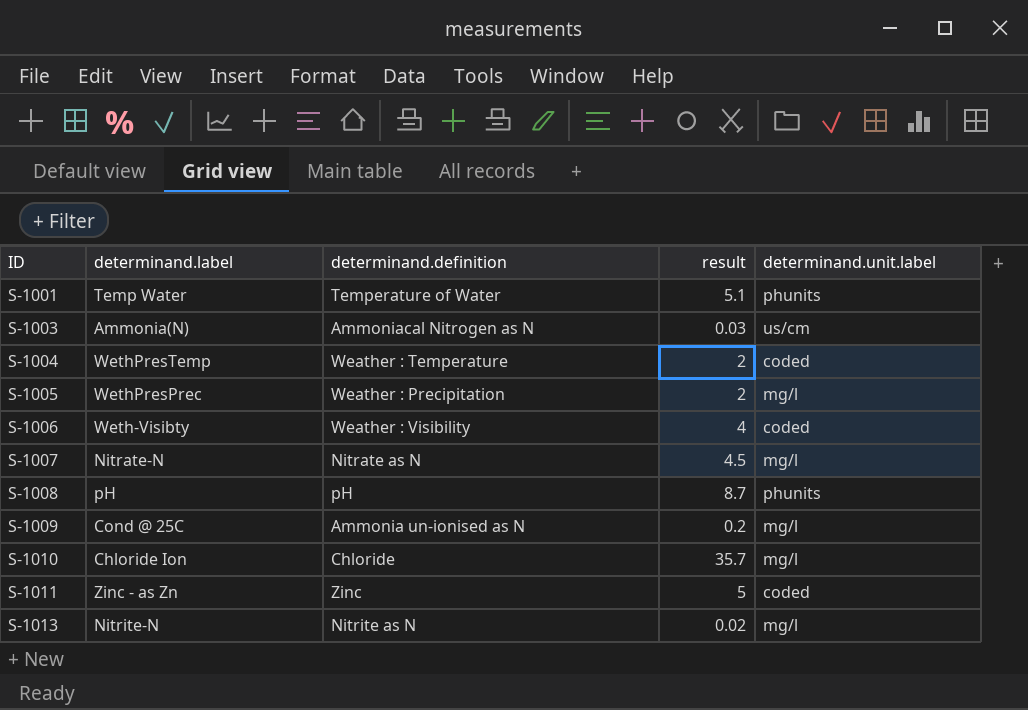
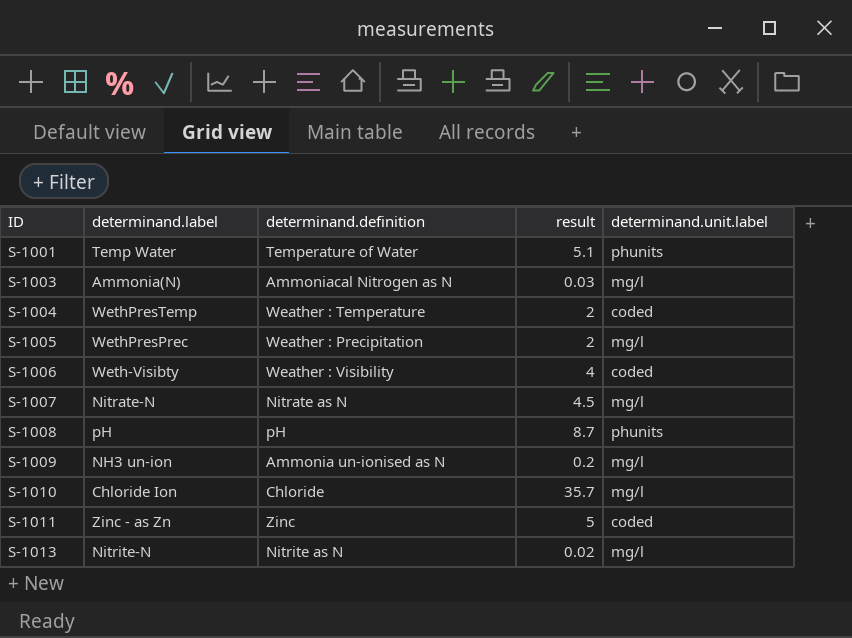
S-1003 | determinand.unit.label: us/cm -> mg/l
S-1009 | determinand.label: Cond @ 25C -> NH3 un-ion

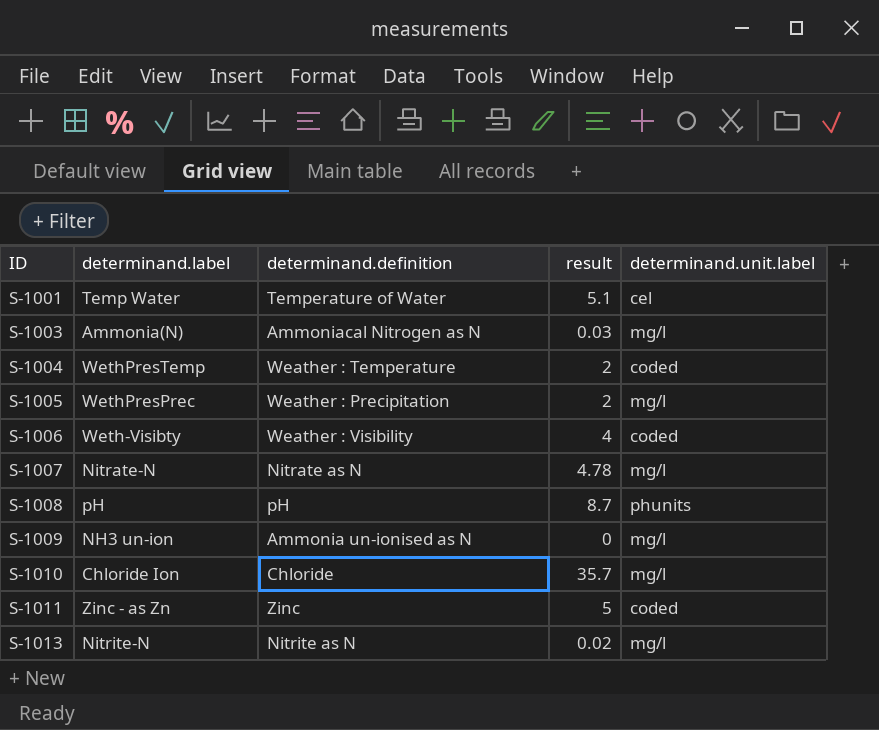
S-1001 | determinand.unit.label: phunits -> cel
S-1007 | result: 4.5 -> 4.78
S-1009 | result: 0.2 -> 0

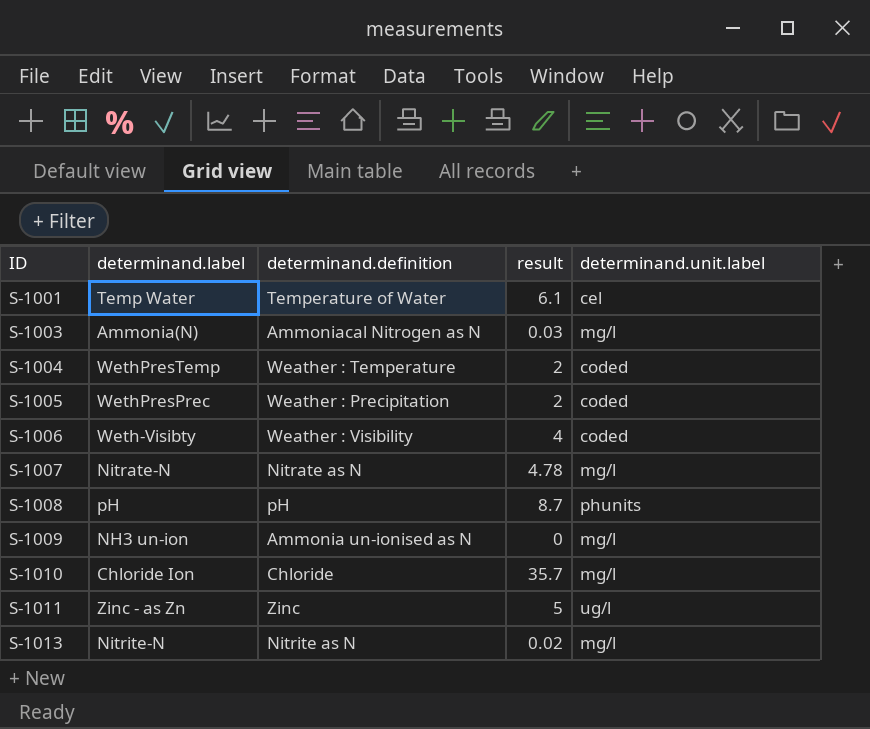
S-1001 | result: 5.1 -> 6.1
S-1005 | determinand.unit.label: mg/l -> coded
S-1011 | determinand.unit.label: coded -> ug/l

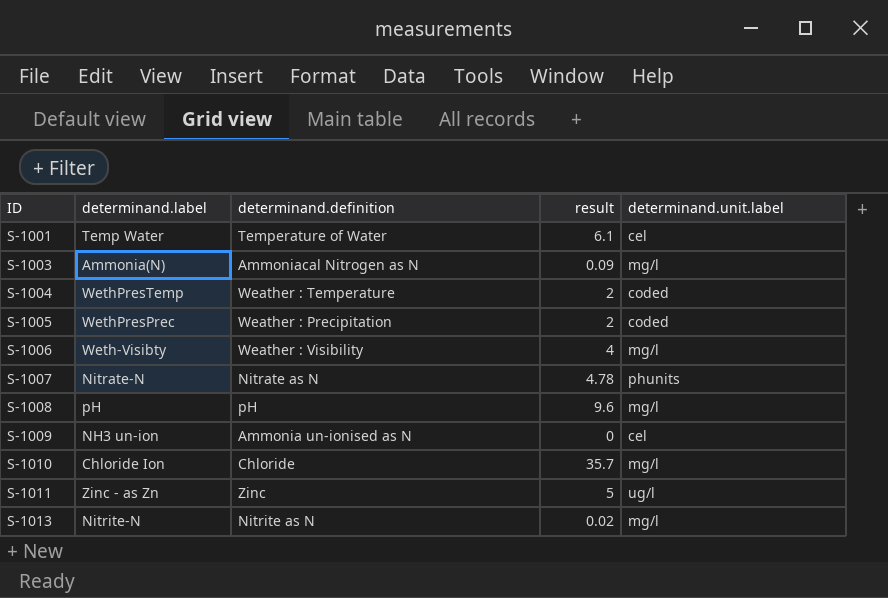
S-1003 | result: 0.03 -> 0.09
S-1006 | determinand.unit.label: coded -> mg/l
S-1007 | determinand.unit.label: mg/l -> phunits
S-1008 | result: 8.7 -> 9.6
S-1008 | determinand.unit.label: phunits -> mg/l
S-1009 | determinand.unit.label: mg/l -> cel

